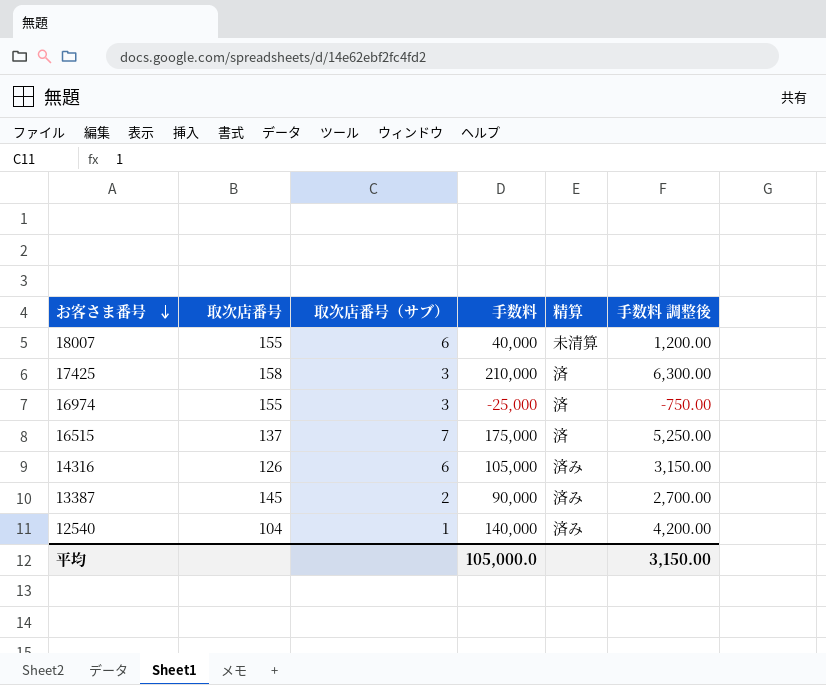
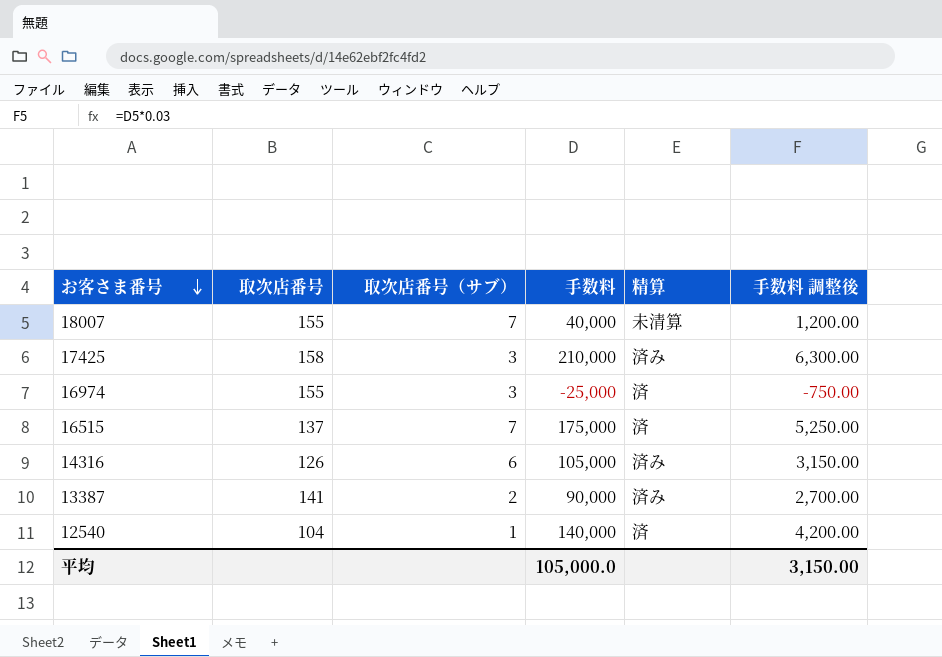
18007 | 取次店番号（サブ）: 6 -> 7
17425 | 精算: 済 -> 済み
13387 | 取次店番号: 145 -> 141
12540 | 精算: 済み -> 済

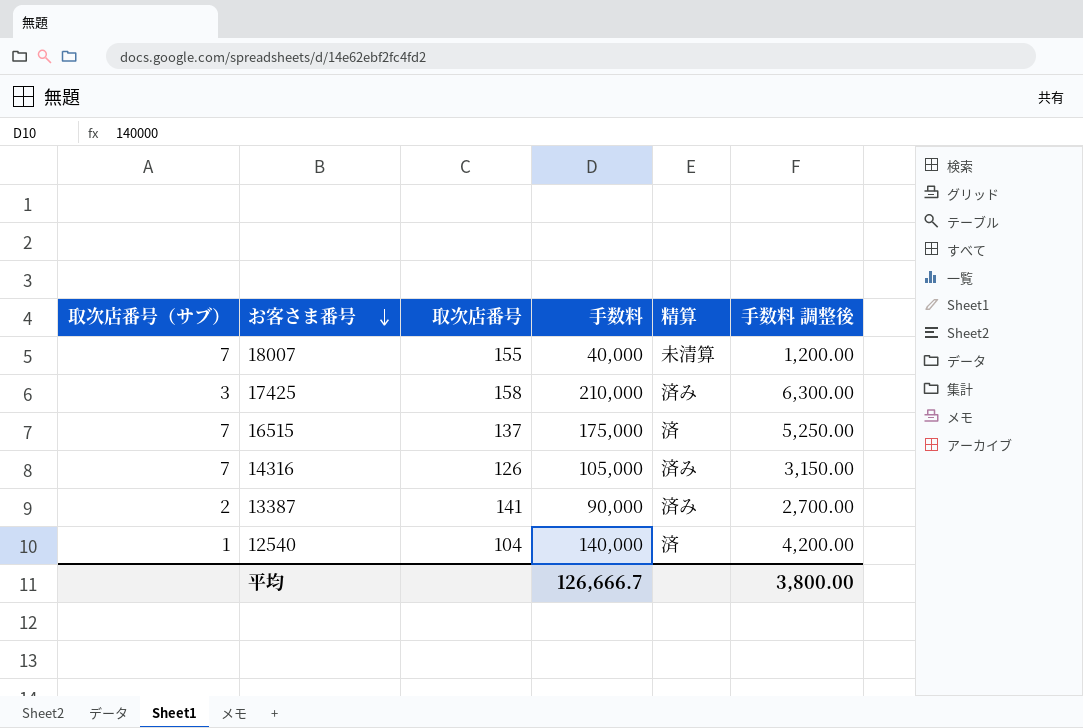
column 取次店番号（サブ） | position: 3 -> 1
row 16974: 155 | 3 | -25,000 | 済 | -750.00 -> none
14316 | 取次店番号（サブ）: 6 -> 7
平均 | 手数料: 105,000.0 -> 126,666.7
平均 | 手数料 調整後: 3,150.00 -> 3,800.00

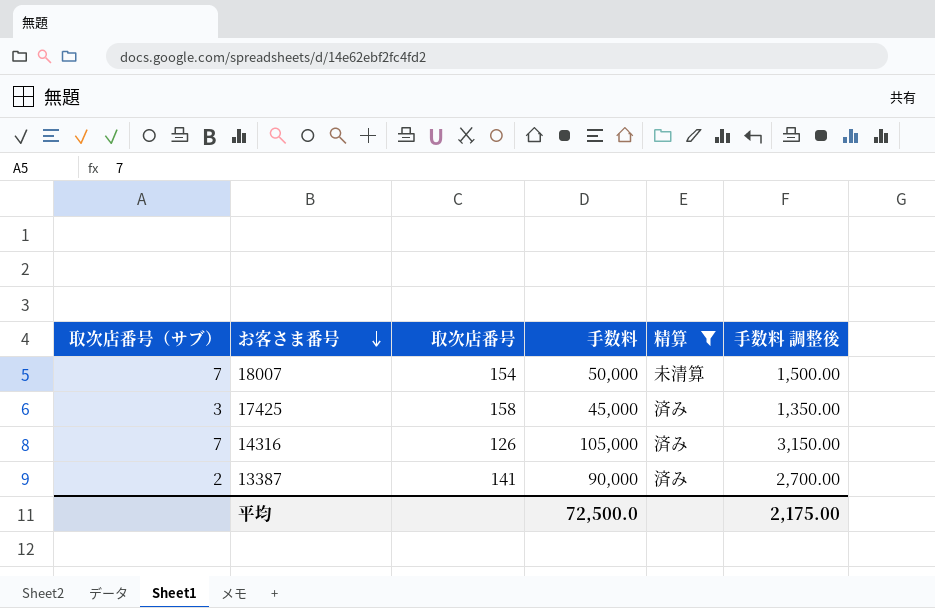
filter: none -> 精算 != 済
18007 | 取次店番号: 155 -> 154
18007 | 手数料: 40,000 -> 50,000
18007 | 手数料 調整後: 1,200.00 -> 1,500.00
17425 | 手数料: 210,000 -> 45,000
17425 | 手数料 調整後: 6,300.00 -> 1,350.00
平均 | 手数料: 126,666.7 -> 72,500.0
平均 | 手数料 調整後: 3,800.00 -> 2,175.00

